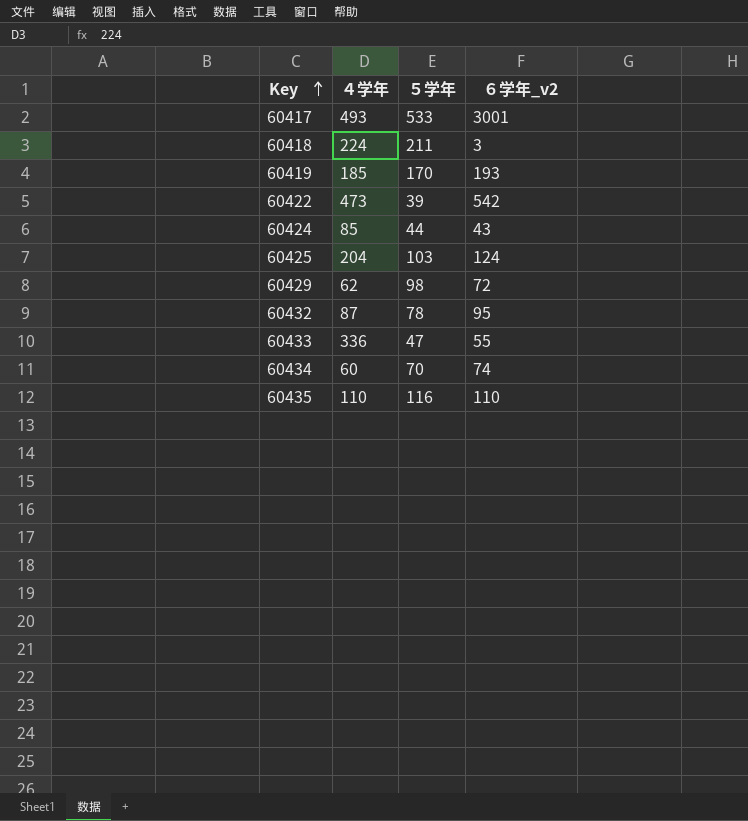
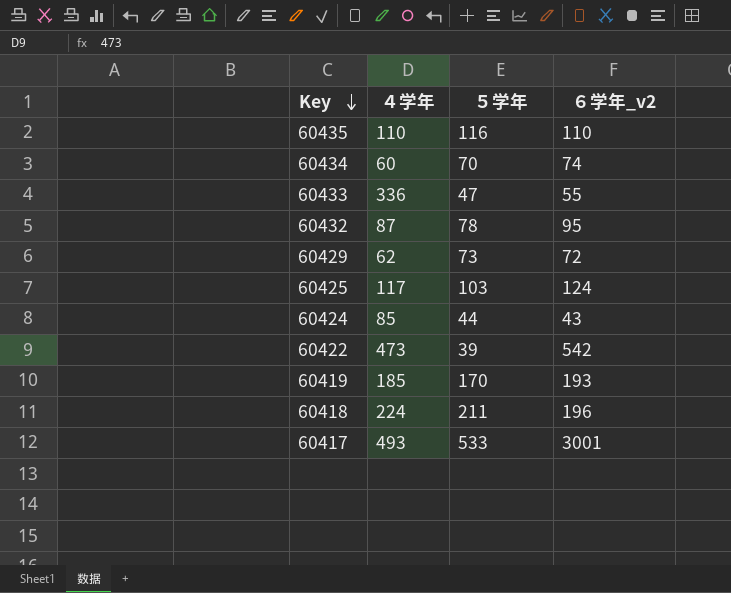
row order: Key ascending -> Key descending
60429 | ５学年: 98 -> 73
60425 | ４学年: 204 -> 117
60418 | ６学年_v2: 3 -> 196

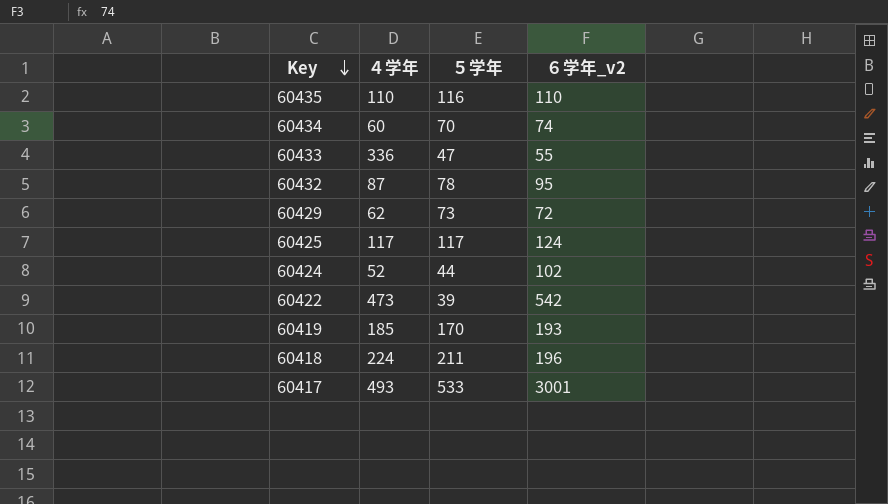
60425 | ５学年: 103 -> 117
60424 | ４学年: 85 -> 52
60424 | ６学年_v2: 43 -> 102

